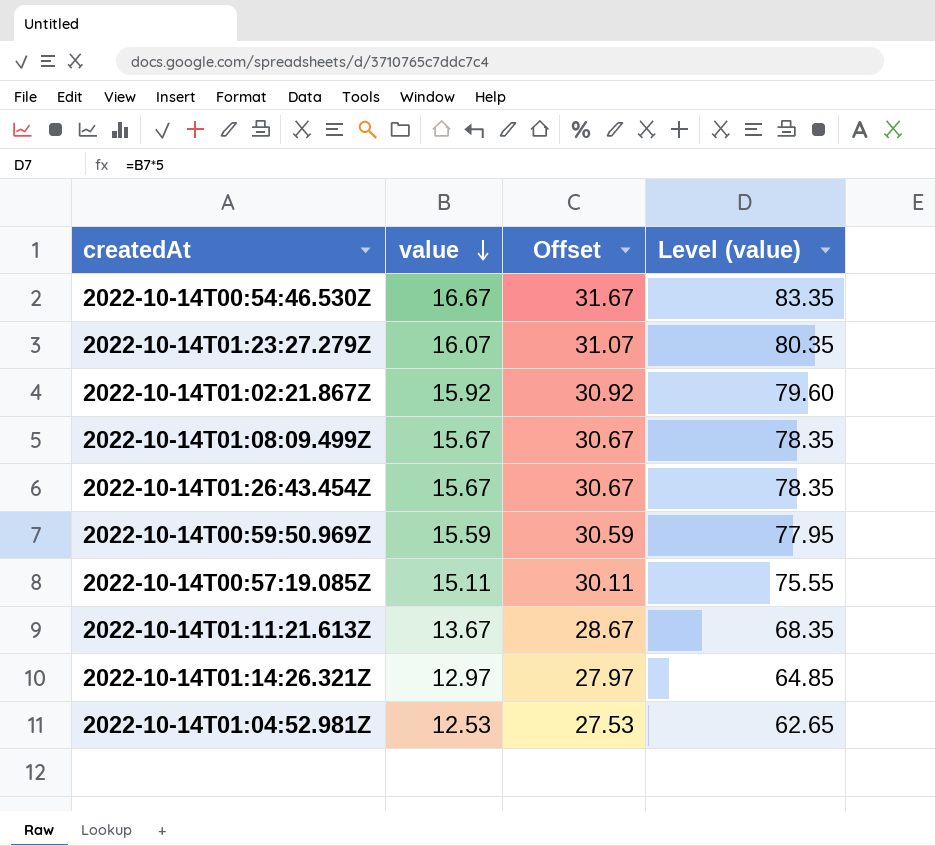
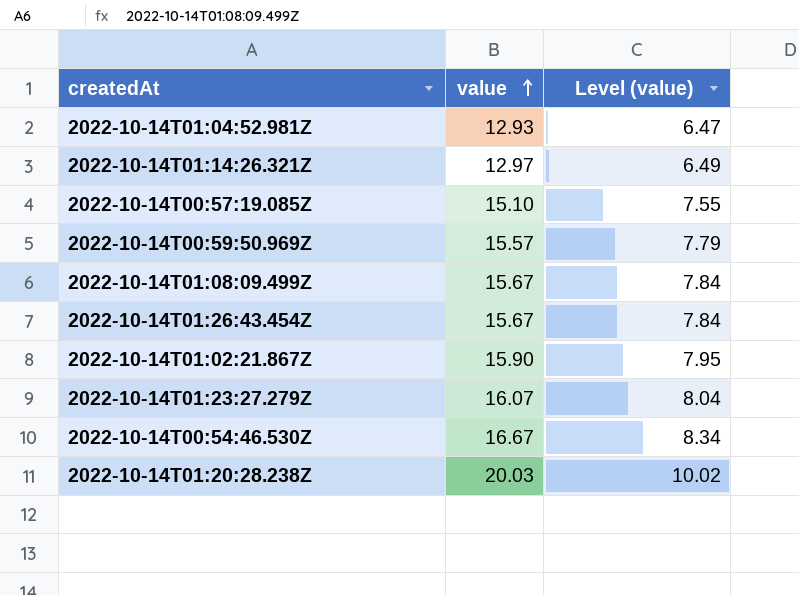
row order: value descending -> value ascending
column Offset | formula: [value] + 15 -> none
column Level (value) | formula: [value] * 5 -> [value] * 0.5
row 2022-10-14T01:11:21.613Z: 13.67 | 28.67 | 68.35 -> none
2022-10-14T01:04:52.981Z | value: 12.53 -> 12.93
2022-10-14T00:57:19.085Z | value: 15.11 -> 15.10
2022-10-14T00:59:50.969Z | value: 15.59 -> 15.57
2022-10-14T01:02:21.867Z | value: 15.92 -> 15.90
row 2022-10-14T01:20:28.238Z: none -> 20.03 | 10.02

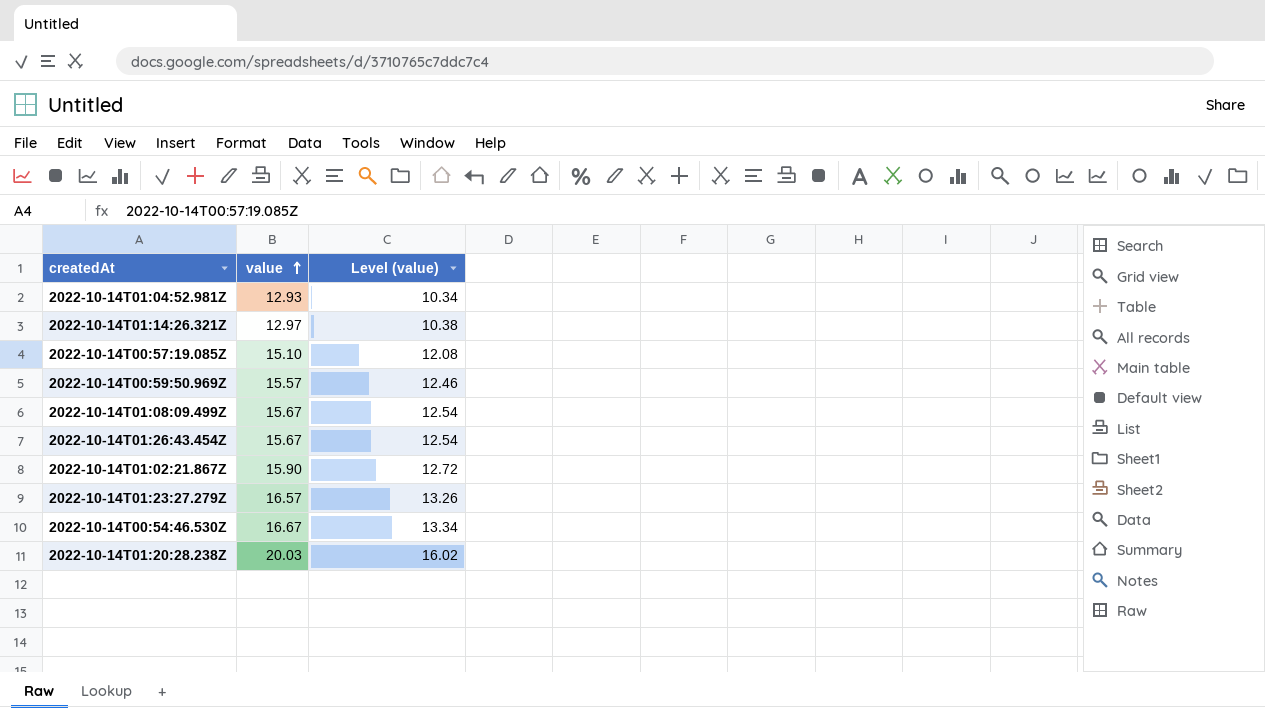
column Level (value) | formula: [value] * 0.5 -> [value] * 0.8
2022-10-14T01:23:27.279Z | value: 16.07 -> 16.57

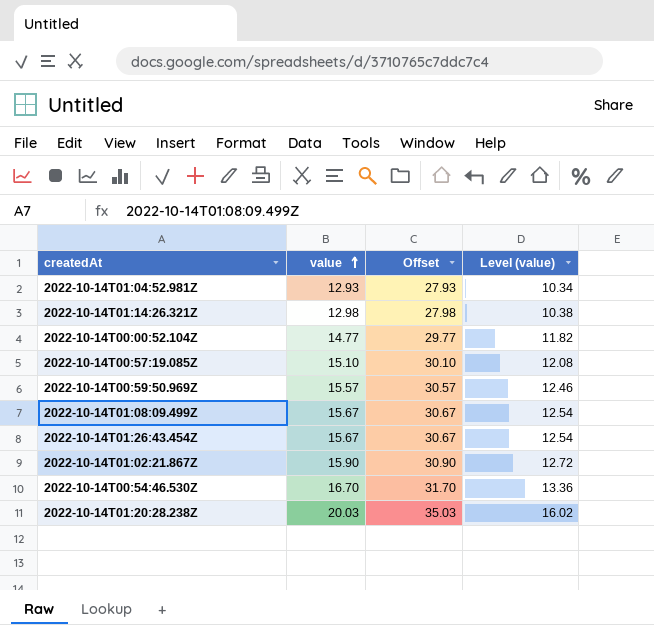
column Offset | formula: none -> [value] + 15
row 2022-10-14T01:23:27.279Z: 16.57 | 13.26 -> none
2022-10-14T01:14:26.321Z | value: 12.97 -> 12.98
row 2022-10-14T00:00:52.104Z: none -> 14.77 | 29.77 | 11.82
2022-10-14T00:54:46.530Z | value: 16.67 -> 16.70
2022-10-14T00:54:46.530Z | Level (value): 13.34 -> 13.36

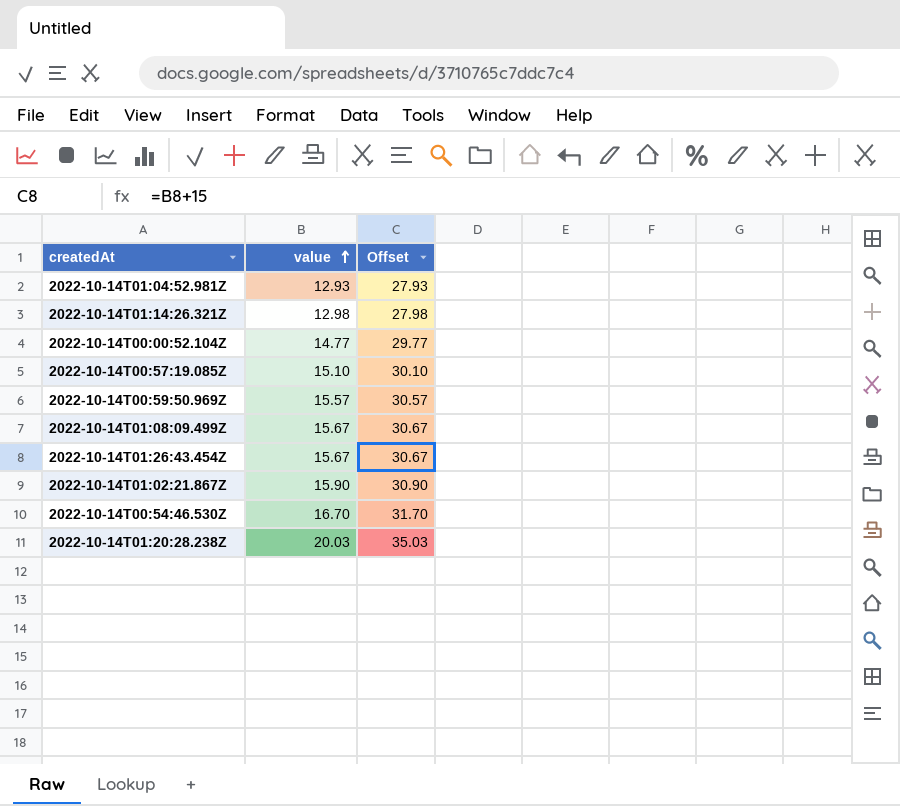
column Level (value) | formula: [value] * 0.8 -> none

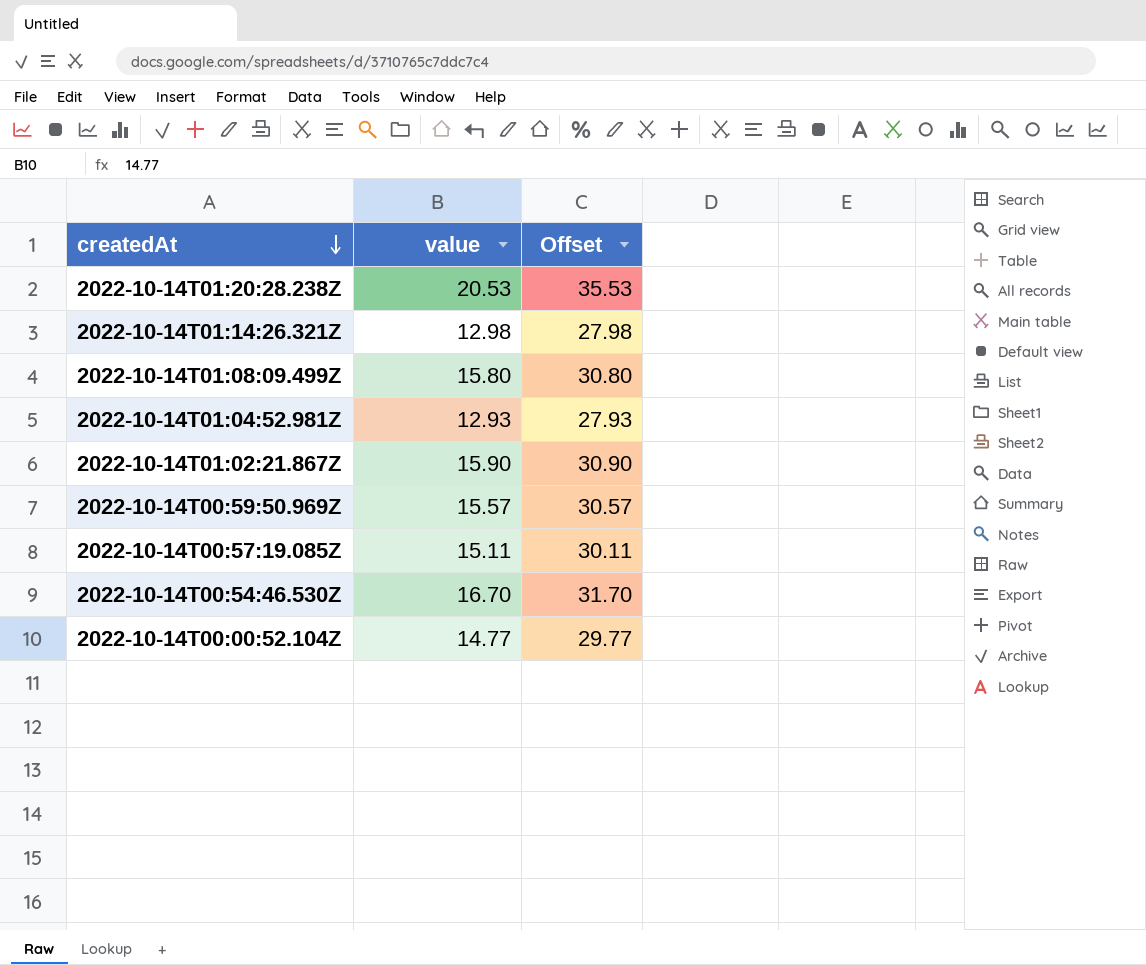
row order: value ascending -> createdAt descending
row 2022-10-14T01:26:43.454Z: 15.67 | 30.67 -> none
2022-10-14T01:20:28.238Z | value: 20.03 -> 20.53
2022-10-14T01:20:28.238Z | Offset: 35.03 -> 35.53
2022-10-14T01:08:09.499Z | value: 15.67 -> 15.80
2022-10-14T01:08:09.499Z | Offset: 30.67 -> 30.80
2022-10-14T00:57:19.085Z | value: 15.10 -> 15.11
2022-10-14T00:57:19.085Z | Offset: 30.10 -> 30.11

